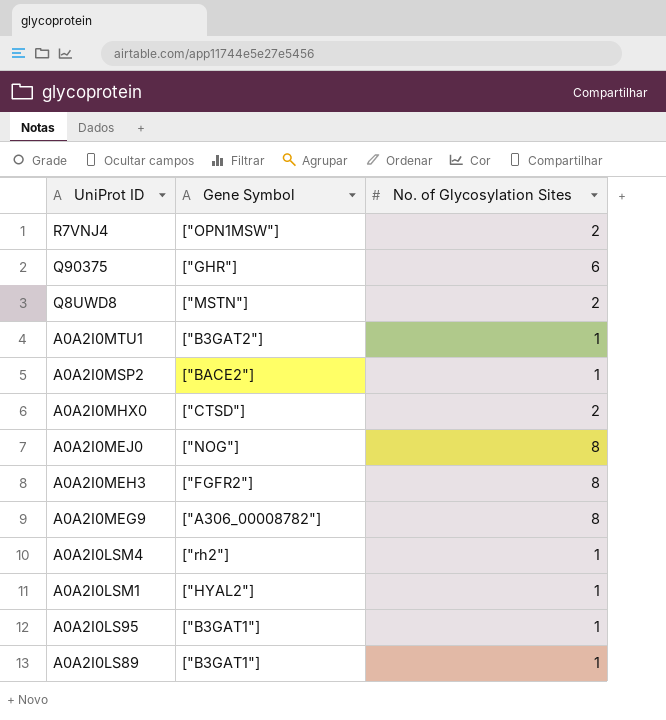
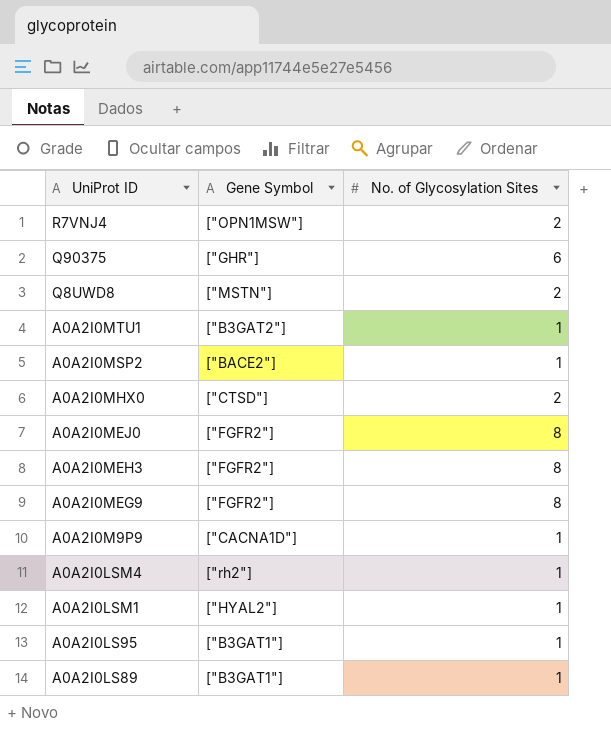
A0A2I0MEJ0 | Gene Symbol: ["NOG"] -> ["FGFR2"]
A0A2I0MEG9 | Gene Symbol: ["A306_00008782"] -> ["FGFR2"]
row A0A2I0M9P9: none -> ["CACNA1D"] | 1

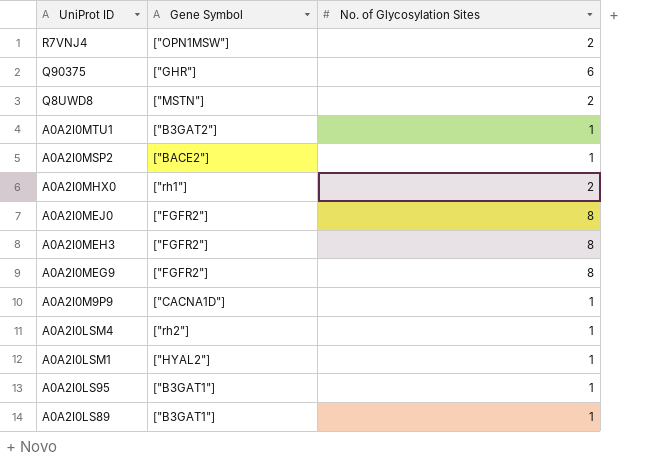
A0A2I0MHX0 | Gene Symbol: ["CTSD"] -> ["rh1"]

